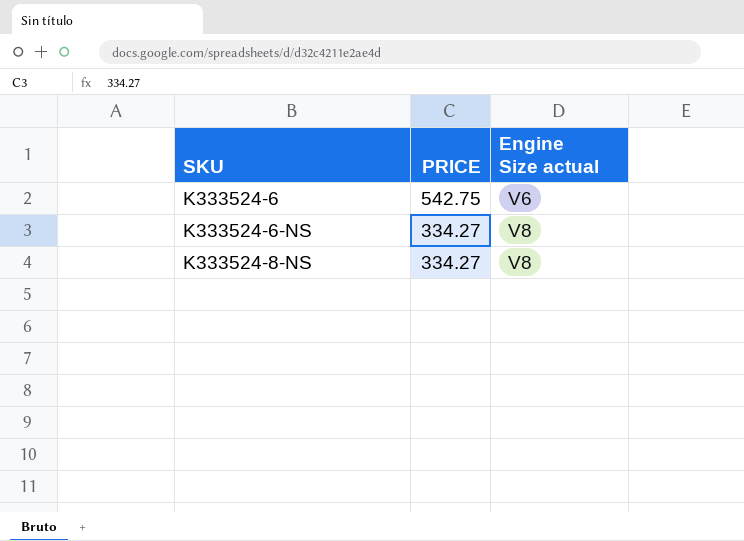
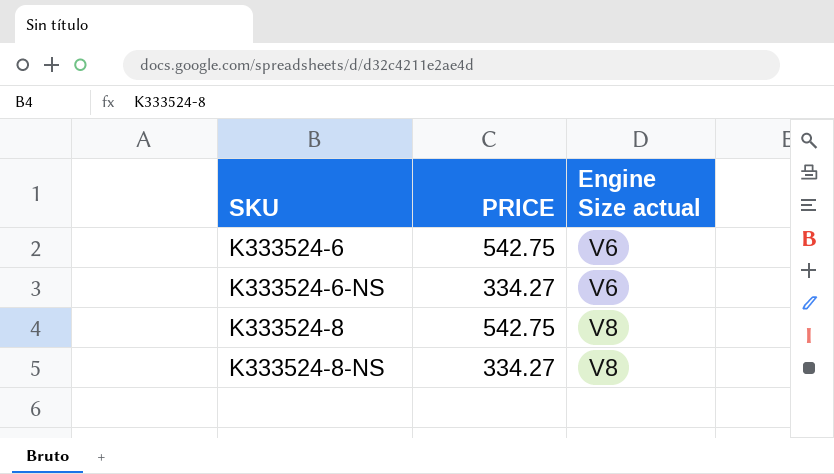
K333524-6-NS | Engine Size actual: V8 -> V6
row K333524-8: none -> 542.75 | V8

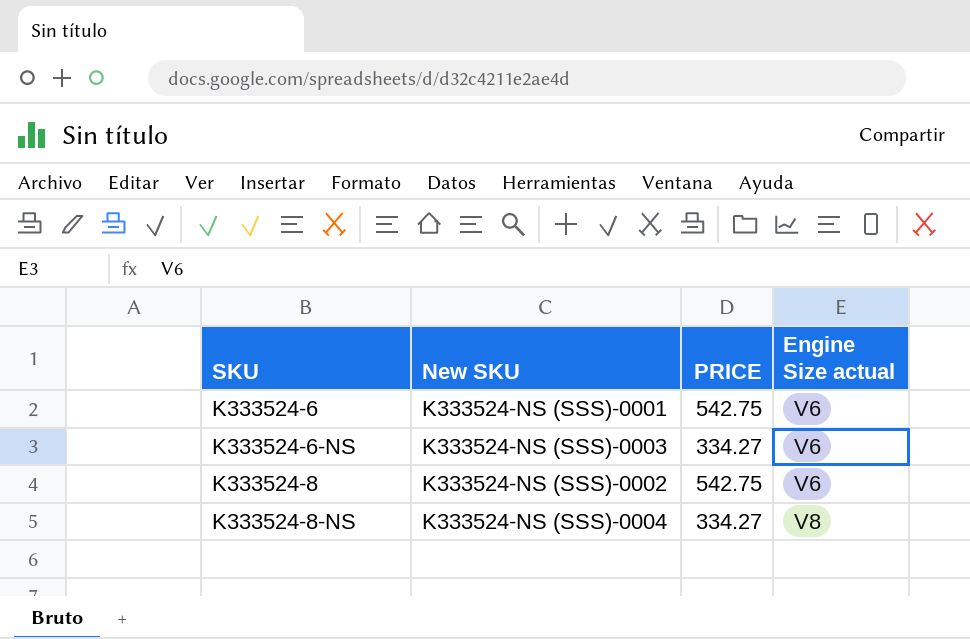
column New SKU | position: none -> 2
K333524-8 | Engine Size actual: V8 -> V6

